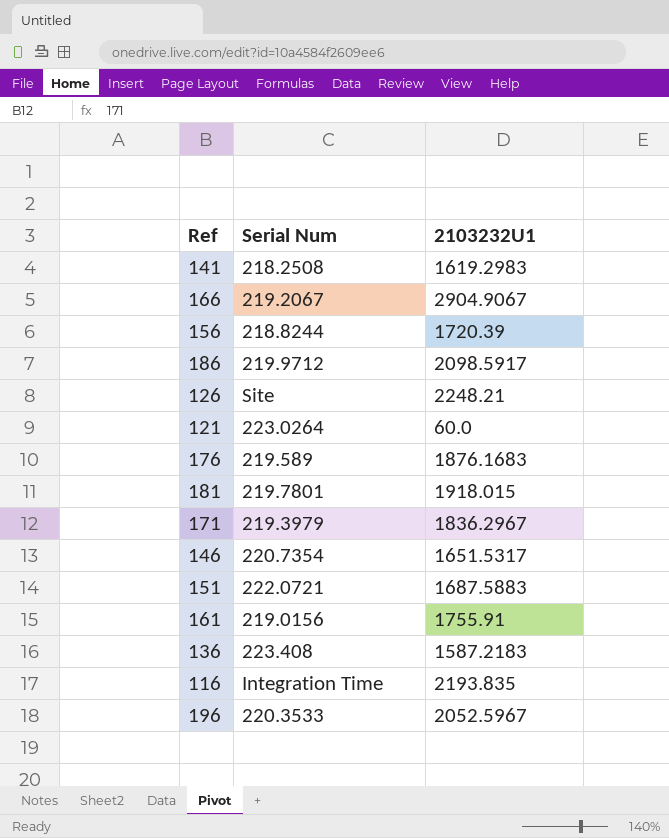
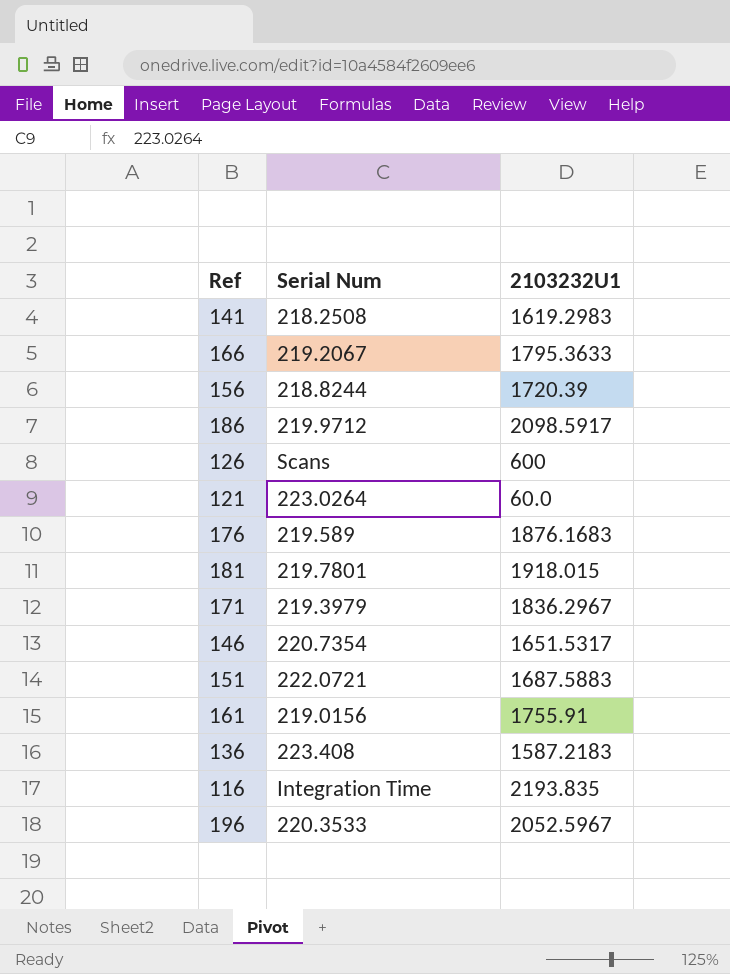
166 | 2103232U1: 2904.9067 -> 1795.3633
126 | Serial Num: Site -> Scans
126 | 2103232U1: 2248.21 -> 600

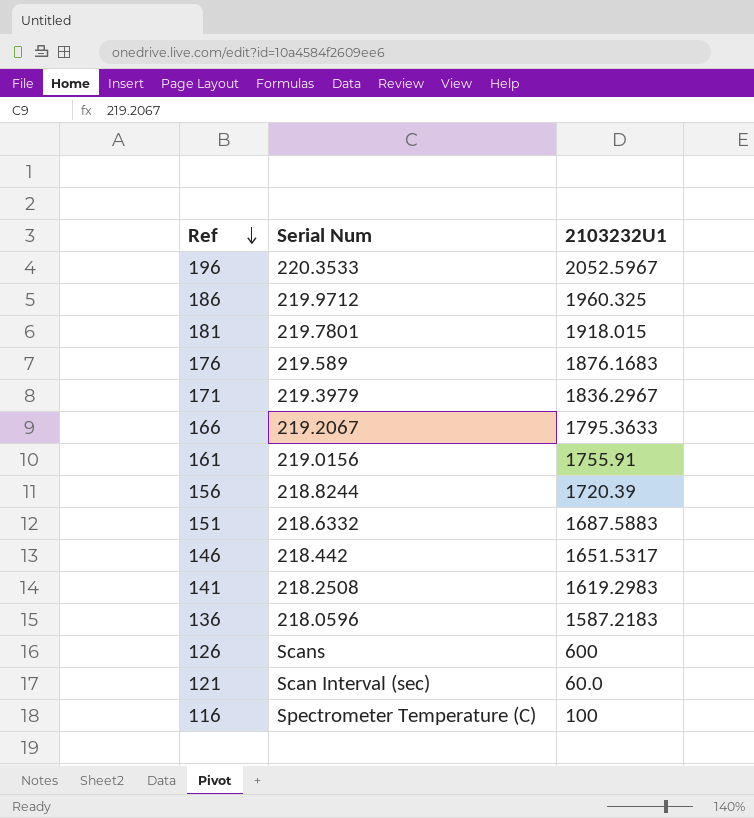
row order: none -> Ref descending
186 | 2103232U1: 2098.5917 -> 1960.325
151 | Serial Num: 222.0721 -> 218.6332
146 | Serial Num: 220.7354 -> 218.442
136 | Serial Num: 223.408 -> 218.0596
121 | Serial Num: 223.0264 -> Scan Interval (sec)
116 | Serial Num: Integration Time -> Spectrometer Temperature (C)
116 | 2103232U1: 2193.835 -> 100

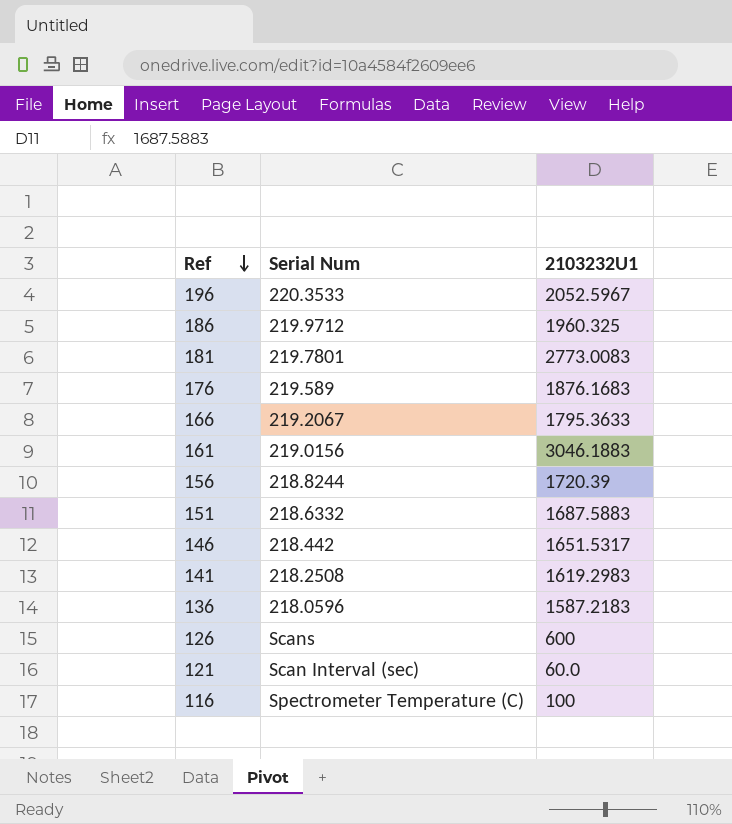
row 171: 219.3979 | 1836.2967 -> none
181 | 2103232U1: 1918.015 -> 2773.0083
161 | 2103232U1: 1755.91 -> 3046.1883

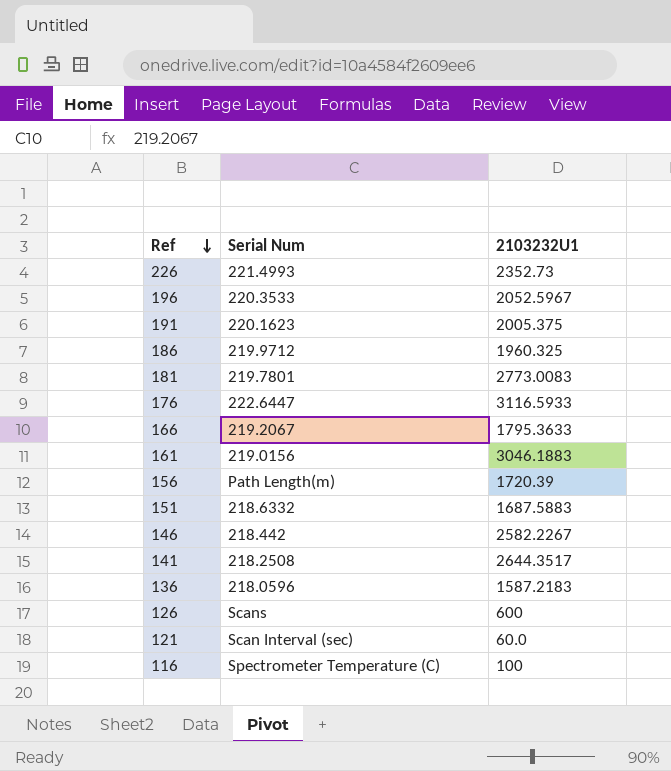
row 226: none -> 221.4993 | 2352.73
row 191: none -> 220.1623 | 2005.375
176 | Serial Num: 219.589 -> 222.6447
176 | 2103232U1: 1876.1683 -> 3116.5933
156 | Serial Num: 218.8244 -> Path Length(m)
146 | 2103232U1: 1651.5317 -> 2582.2267
141 | 2103232U1: 1619.2983 -> 2644.3517

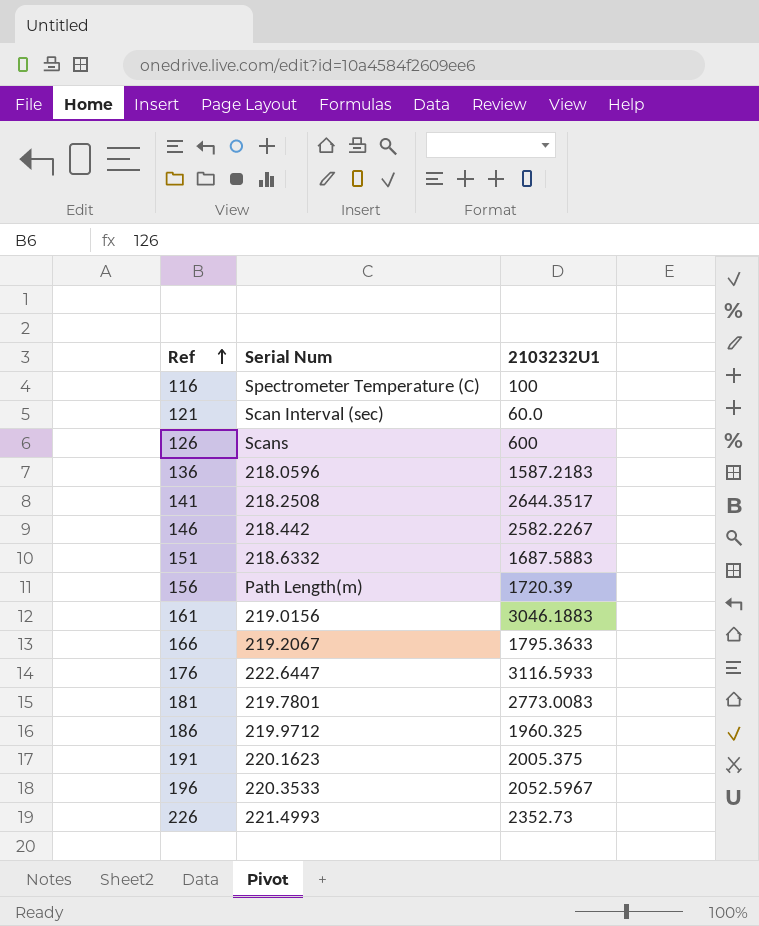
row order: Ref descending -> Ref ascending

